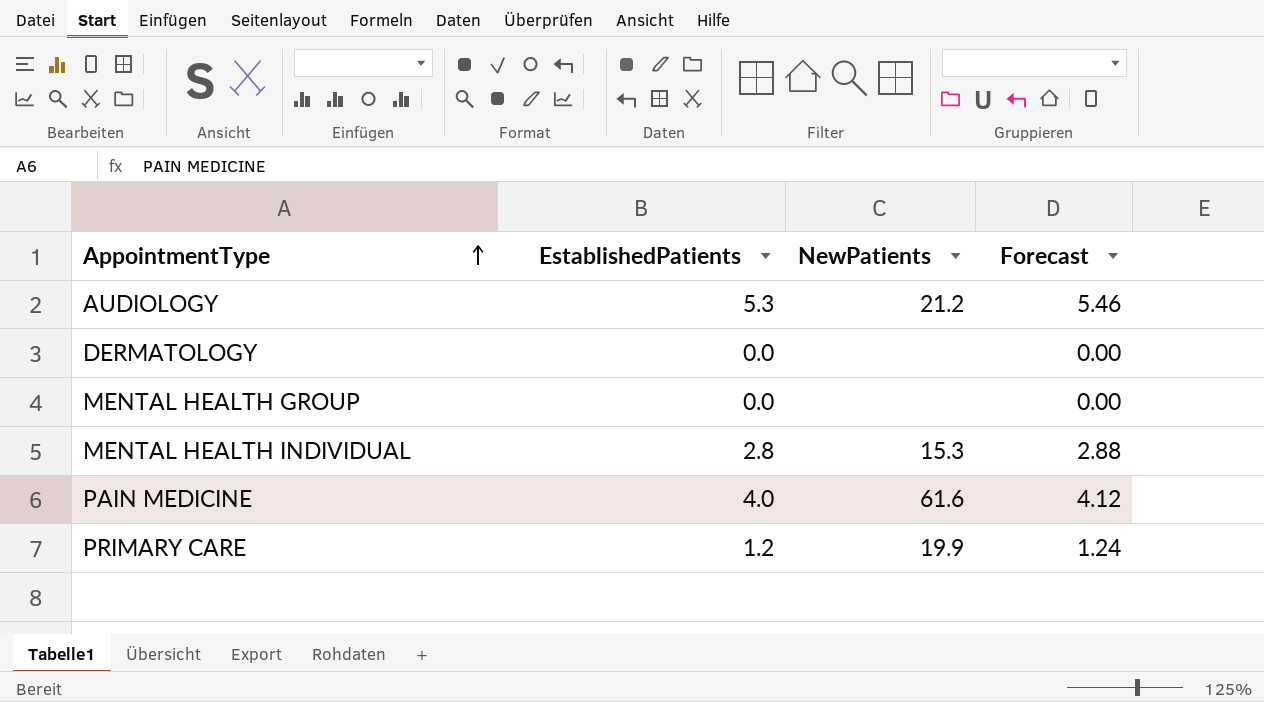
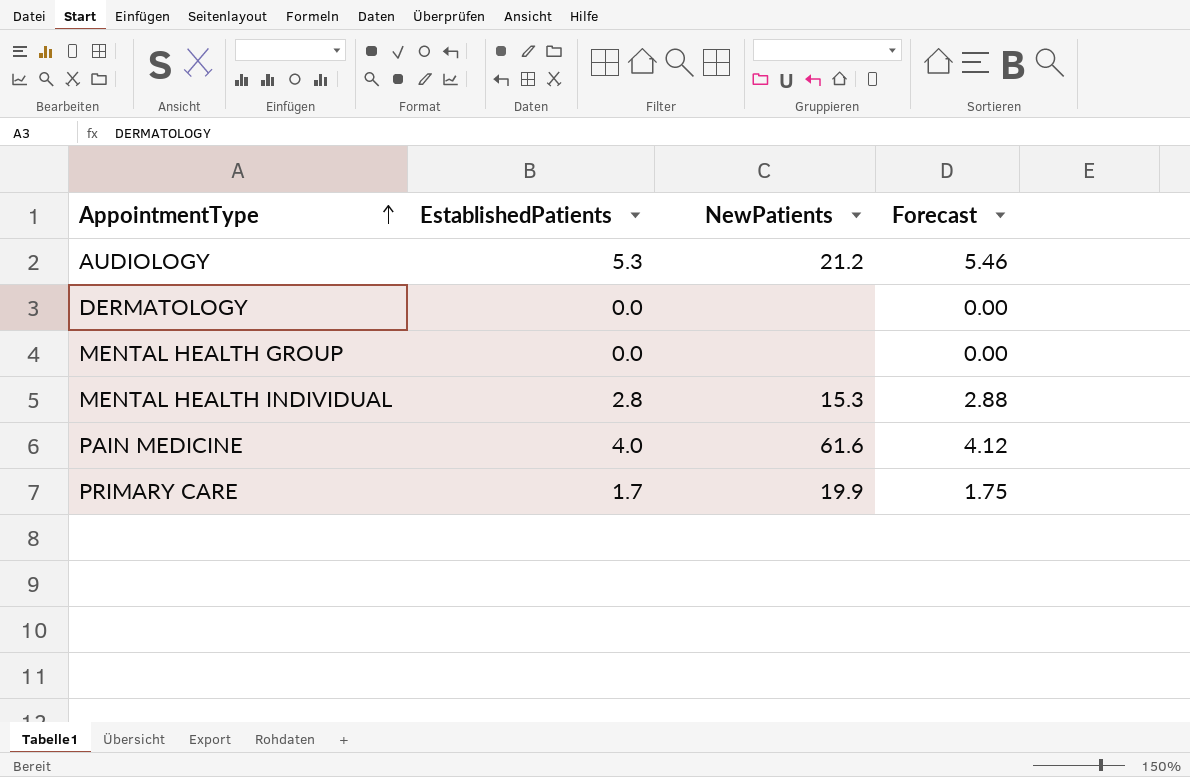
PRIMARY CARE | EstablishedPatients: 1.2 -> 1.7
PRIMARY CARE | Forecast: 1.24 -> 1.75

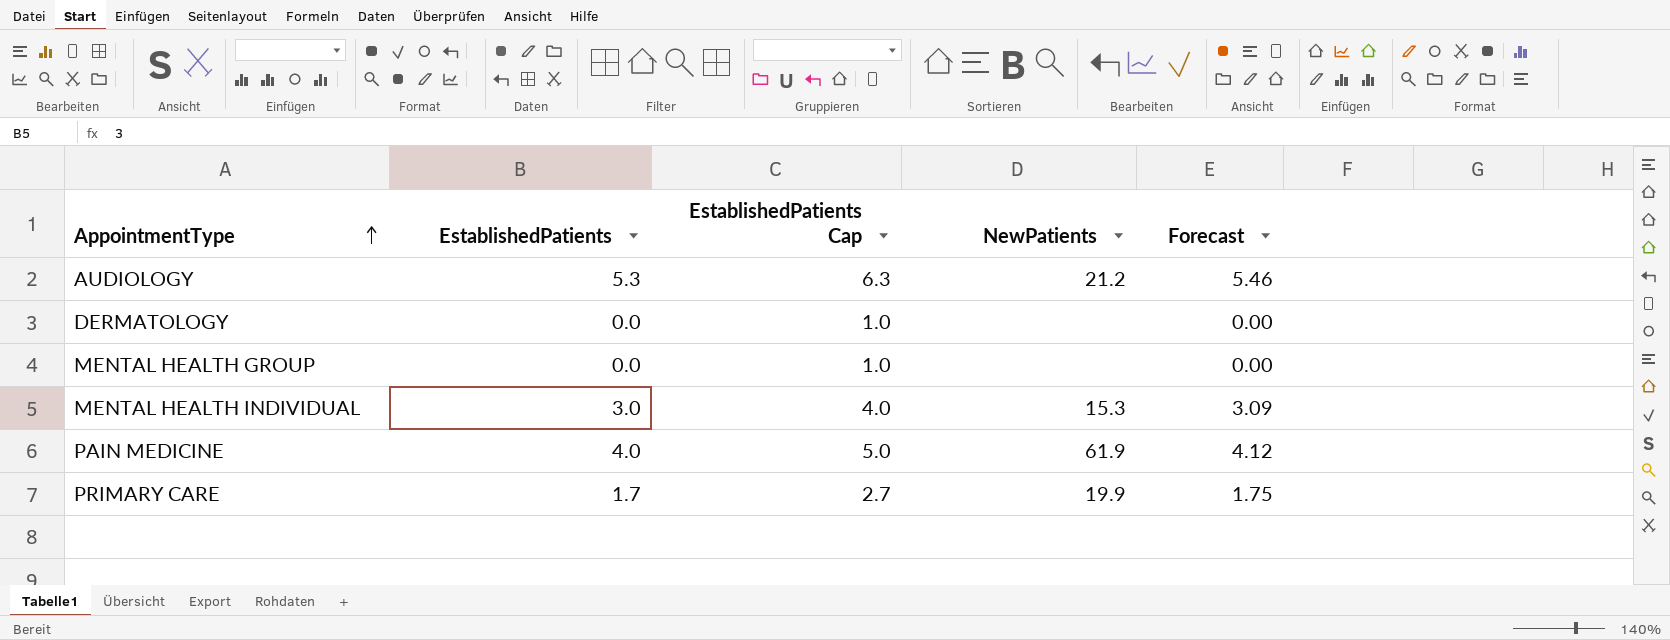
column EstablishedPatients Cap | formula: none -> [EstablishedPatients] + 1
MENTAL HEALTH INDIVIDUAL | EstablishedPatients: 2.8 -> 3.0
MENTAL HEALTH INDIVIDUAL | Forecast: 2.88 -> 3.09
PAIN MEDICINE | NewPatients: 61.6 -> 61.9

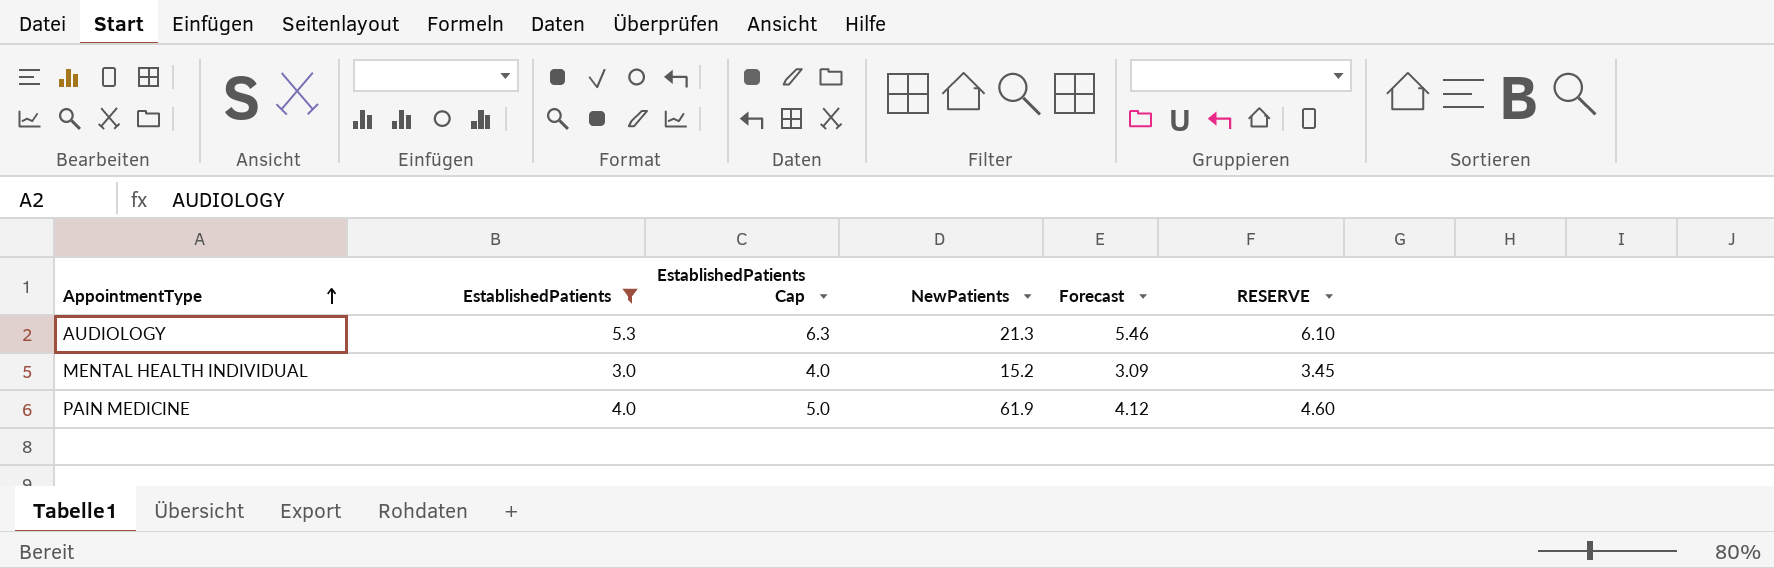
filter: none -> EstablishedPatients >= 3.0
column RESERVE | formula: none -> [EstablishedPatients] * 1.15
AUDIOLOGY | NewPatients: 21.2 -> 21.3
MENTAL HEALTH INDIVIDUAL | NewPatients: 15.3 -> 15.2

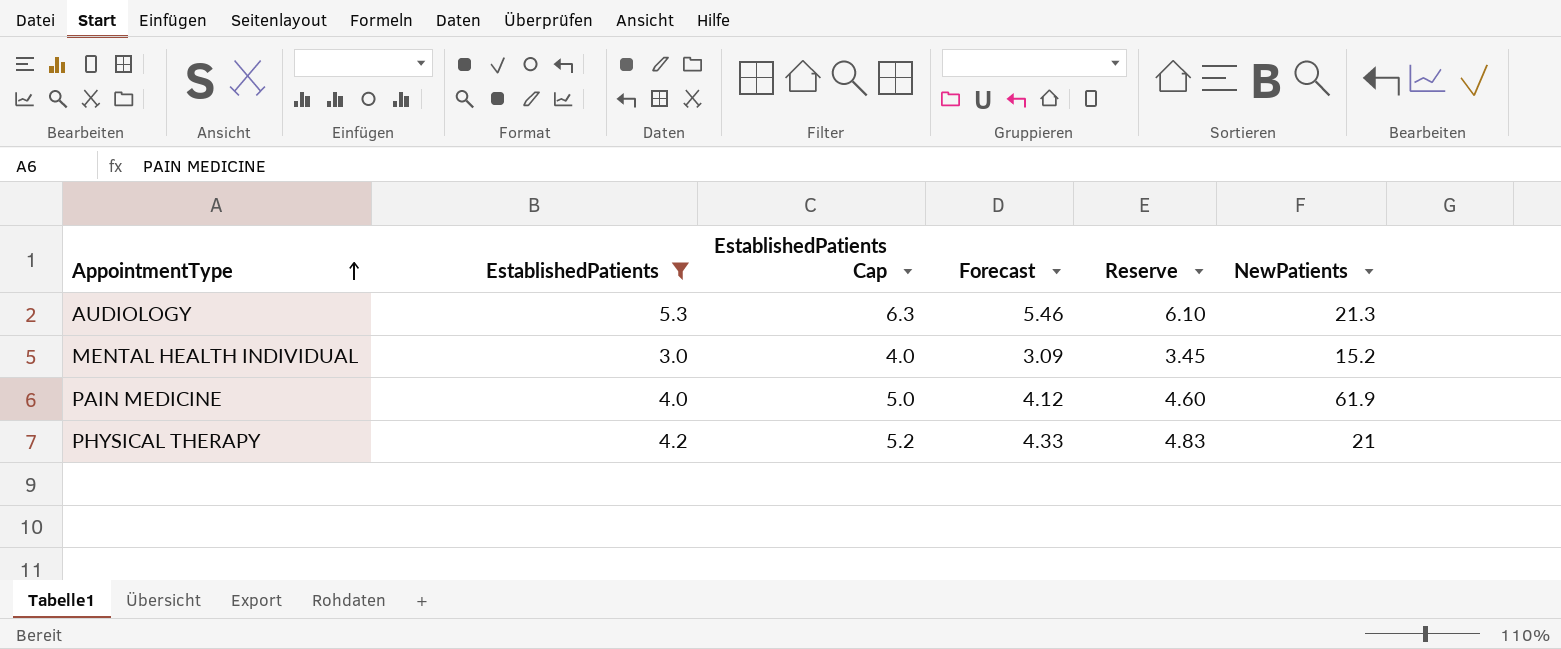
column name: RESERVE -> Reserve
column NewPatients | position: 4 -> 6
row PHYSICAL THERAPY: none -> 4.2 | 5.2 | 4.33 | 4.83 | 21

